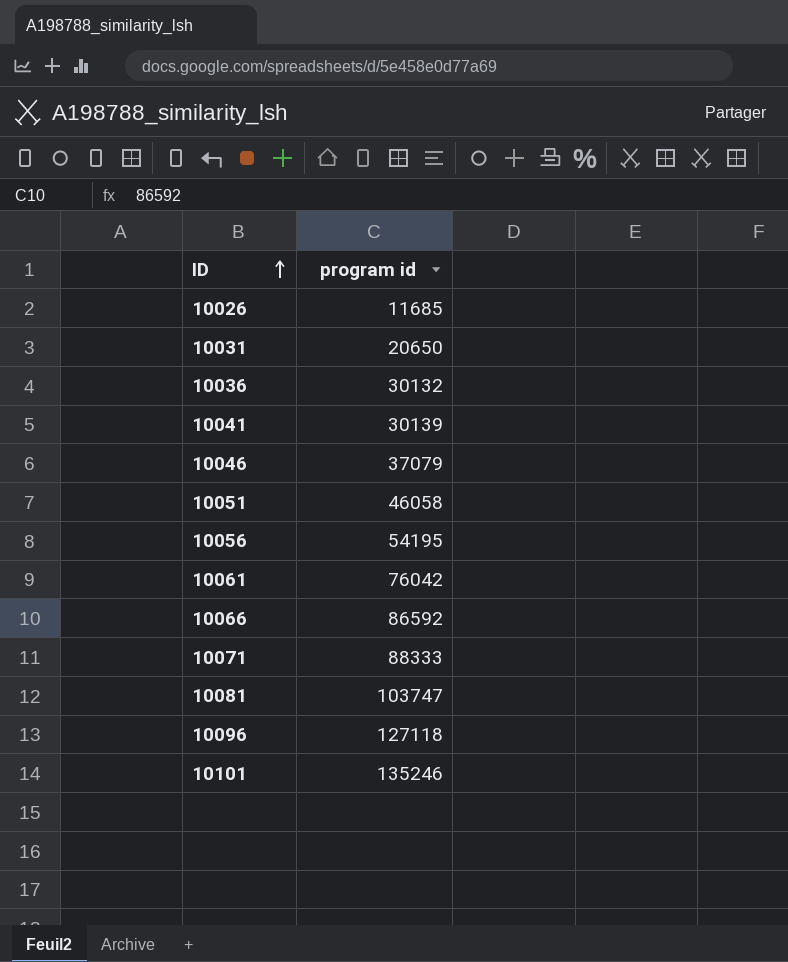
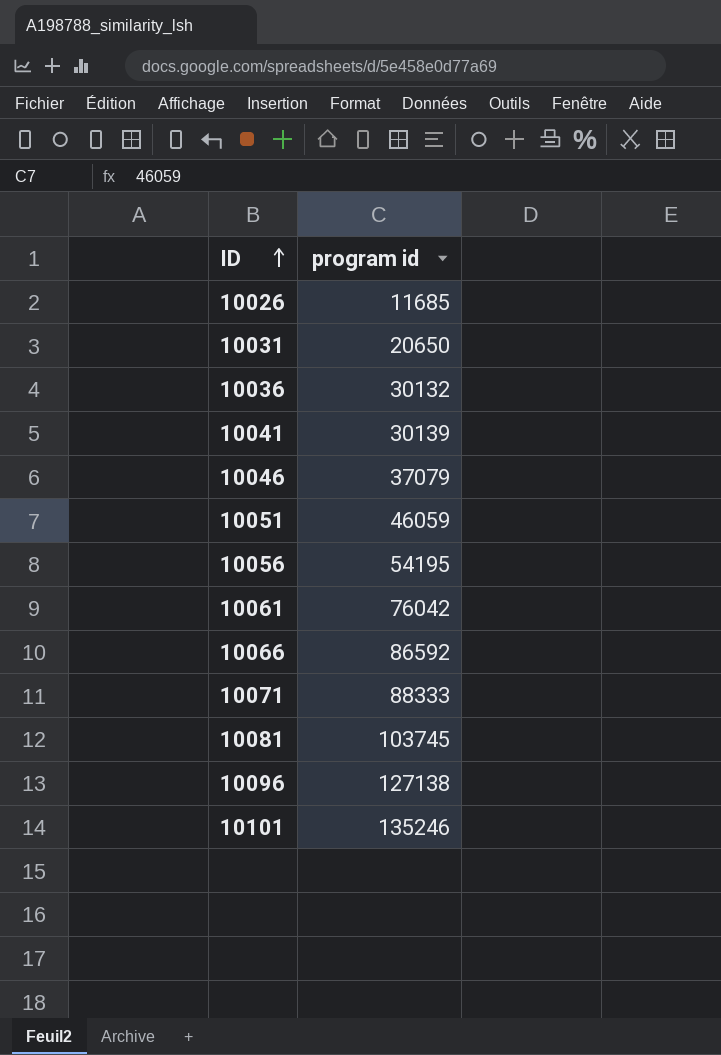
10051 | program id: 46058 -> 46059
10081 | program id: 103747 -> 103745
10096 | program id: 127118 -> 127138

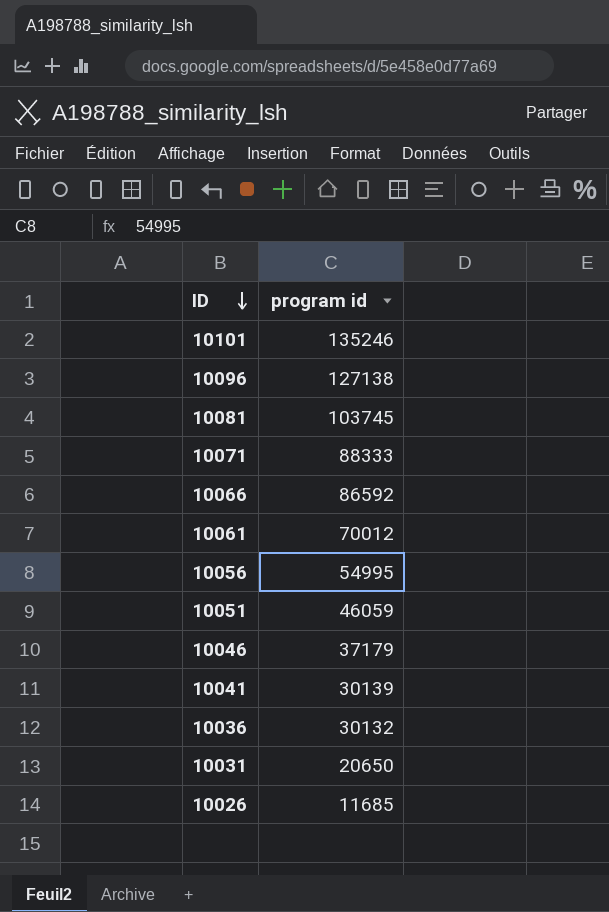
row order: ID ascending -> ID descending
10061 | program id: 76042 -> 70012
10056 | program id: 54195 -> 54995
10046 | program id: 37079 -> 37179

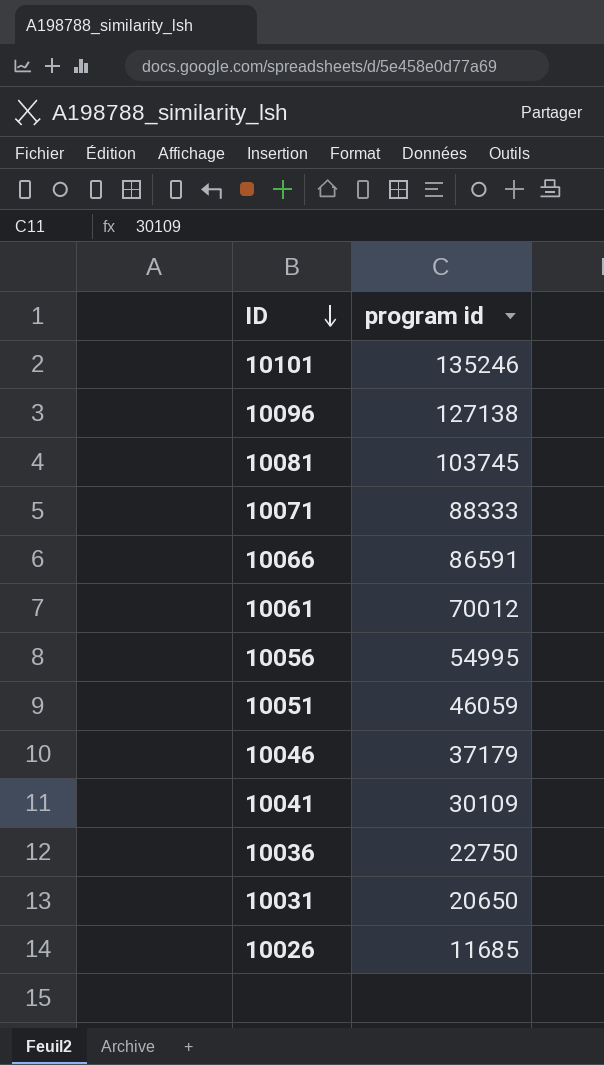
10066 | program id: 86592 -> 86591
10041 | program id: 30139 -> 30109
10036 | program id: 30132 -> 22750

